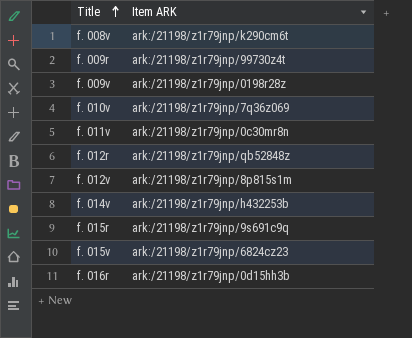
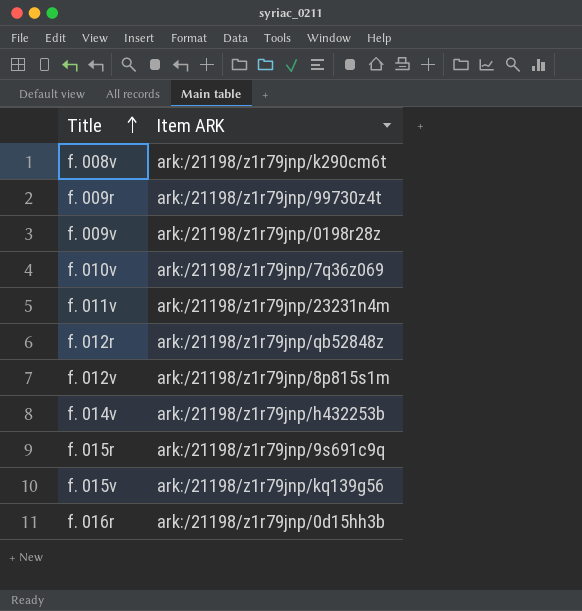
f. 011v | Item ARK: ark:/21198/z1r79jnp/0c30mr8n -> ark:/21198/z1r79jnp/23231n4m
f. 015v | Item ARK: ark:/21198/z1r79jnp/6824cz23 -> ark:/21198/z1r79jnp/kq139g56

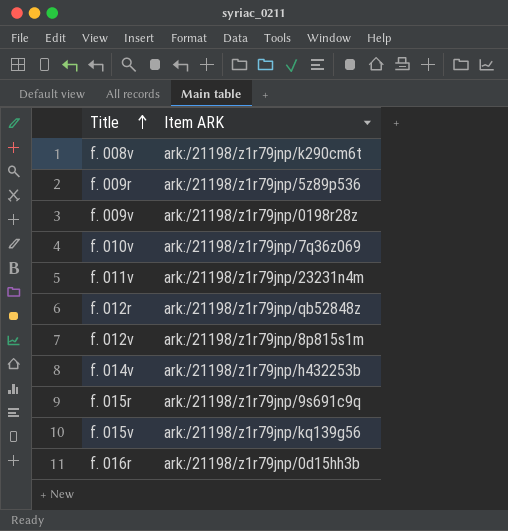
f. 009r | Item ARK: ark:/21198/z1r79jnp/99730z4t -> ark:/21198/z1r79jnp/5z89p536

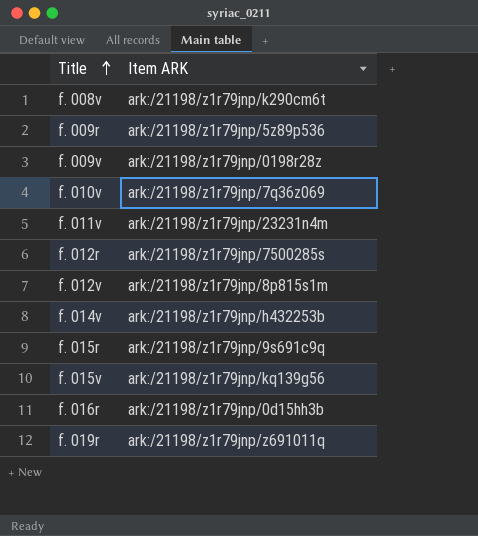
f. 012r | Item ARK: ark:/21198/z1r79jnp/qb52848z -> ark:/21198/z1r79jnp/7500285s
row f. 019r: none -> ark:/21198/z1r79jnp/z691011q

